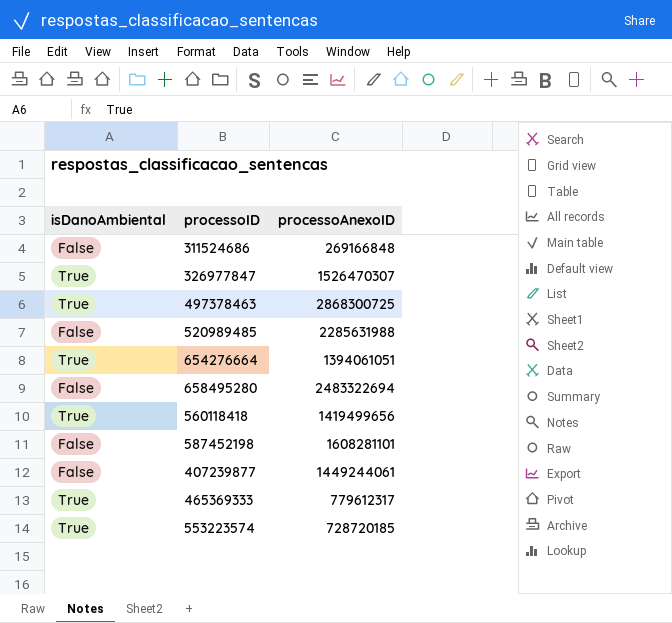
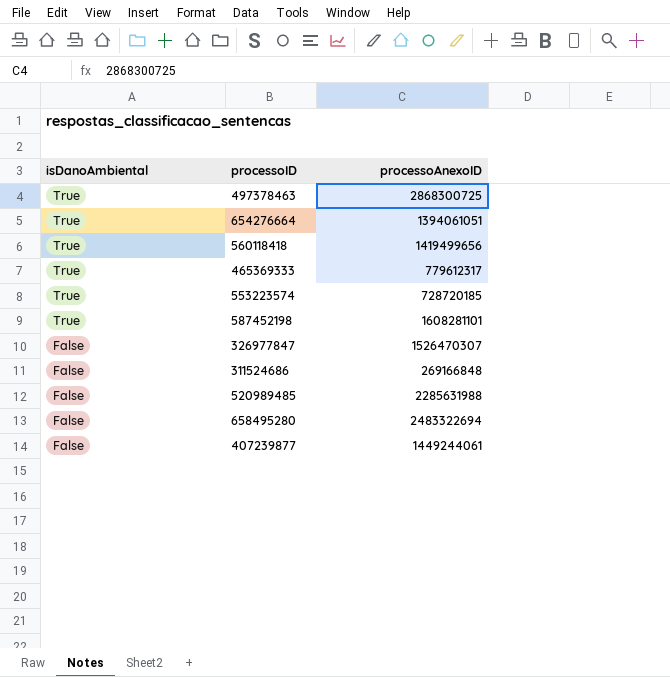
row order: none -> isDanoAmbiental descending
587452198 | isDanoAmbiental: False -> True
326977847 | isDanoAmbiental: True -> False

